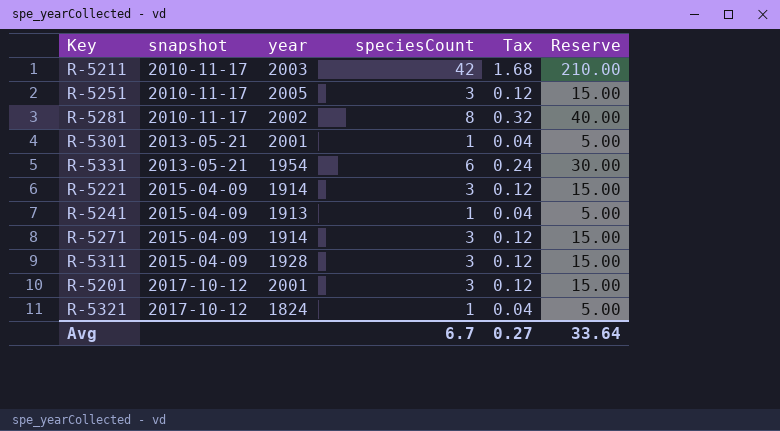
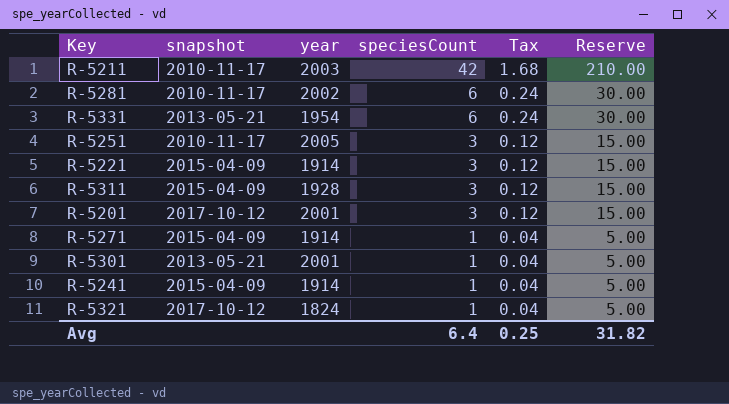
row order: snapshot ascending -> speciesCount descending
R-5281 | speciesCount: 8 -> 6
R-5281 | Tax: 0.32 -> 0.24
R-5281 | Reserve: 40.00 -> 30.00
R-5271 | speciesCount: 3 -> 1
R-5271 | Tax: 0.12 -> 0.04
R-5271 | Reserve: 15.00 -> 5.00
R-5241 | year: 1913 -> 1914
Avg | speciesCount: 6.7 -> 6.4
Avg | Tax: 0.27 -> 0.25
Avg | Reserve: 33.64 -> 31.82

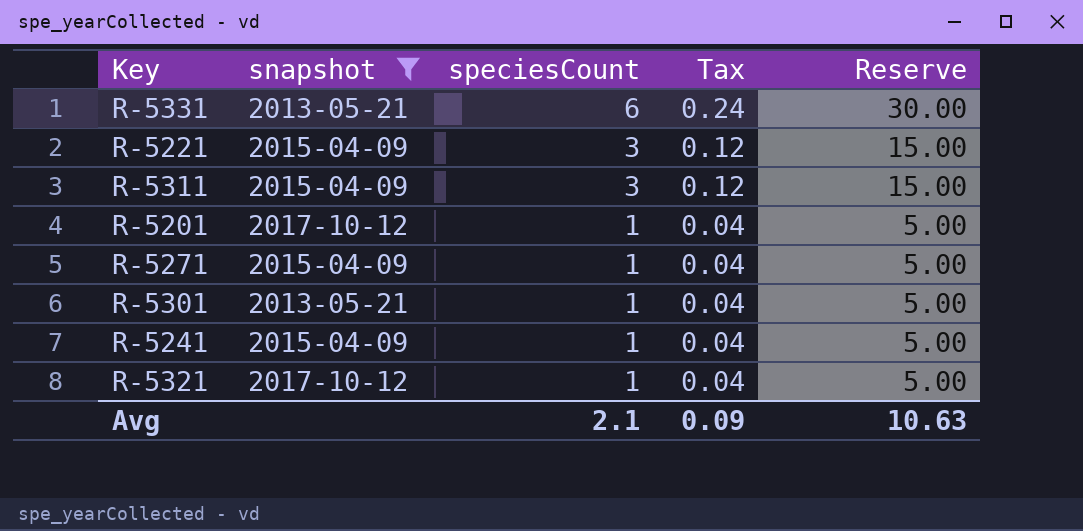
filter: none -> snapshot != 2010-11-17
column year | position: 3 -> none
R-5201 | speciesCount: 3 -> 1
R-5201 | Tax: 0.12 -> 0.04
R-5201 | Reserve: 15.00 -> 5.00
Avg | speciesCount: 6.4 -> 2.1
Avg | Tax: 0.25 -> 0.09
Avg | Reserve: 31.82 -> 10.63

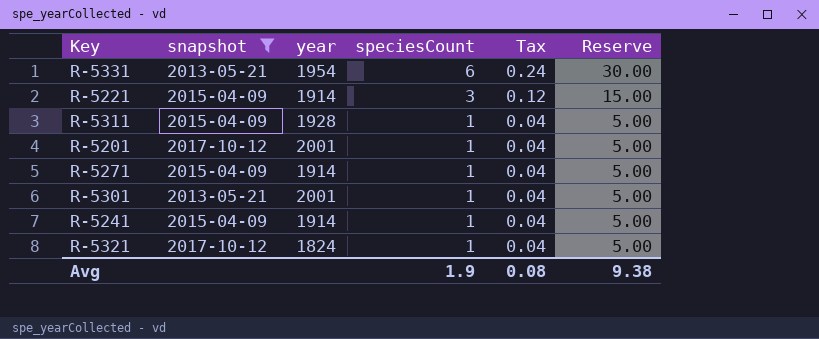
column year | position: none -> 3
R-5311 | speciesCount: 3 -> 1
R-5311 | Tax: 0.12 -> 0.04
R-5311 | Reserve: 15.00 -> 5.00
Avg | speciesCount: 2.1 -> 1.9
Avg | Tax: 0.09 -> 0.08
Avg | Reserve: 10.63 -> 9.38

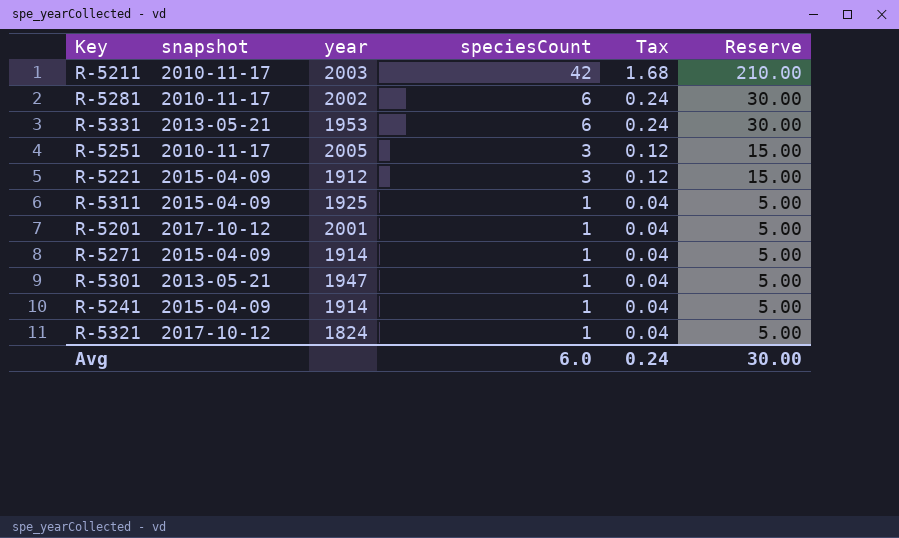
filter: snapshot != 2010-11-17 -> none
R-5331 | year: 1954 -> 1953
R-5221 | year: 1914 -> 1912
R-5311 | year: 1928 -> 1925
R-5301 | year: 2001 -> 1947
Avg | speciesCount: 1.9 -> 6.0
Avg | Tax: 0.08 -> 0.24
Avg | Reserve: 9.38 -> 30.00

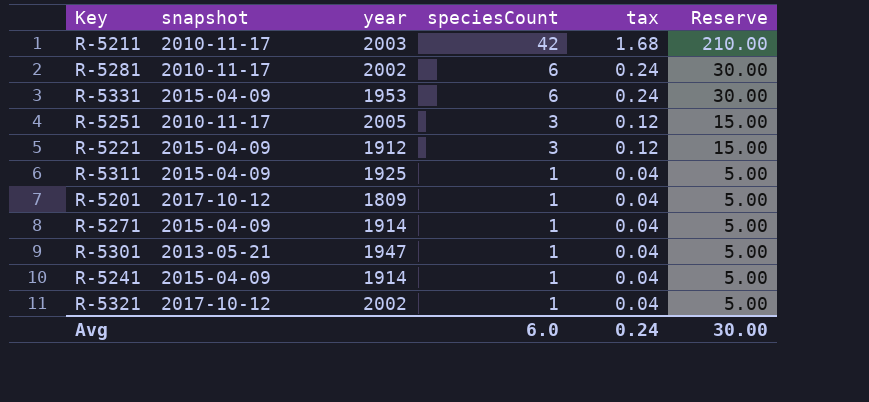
column name: Tax -> tax
R-5331 | snapshot: 2013-05-21 -> 2015-04-09
R-5201 | year: 2001 -> 1809
R-5321 | year: 1824 -> 2002

